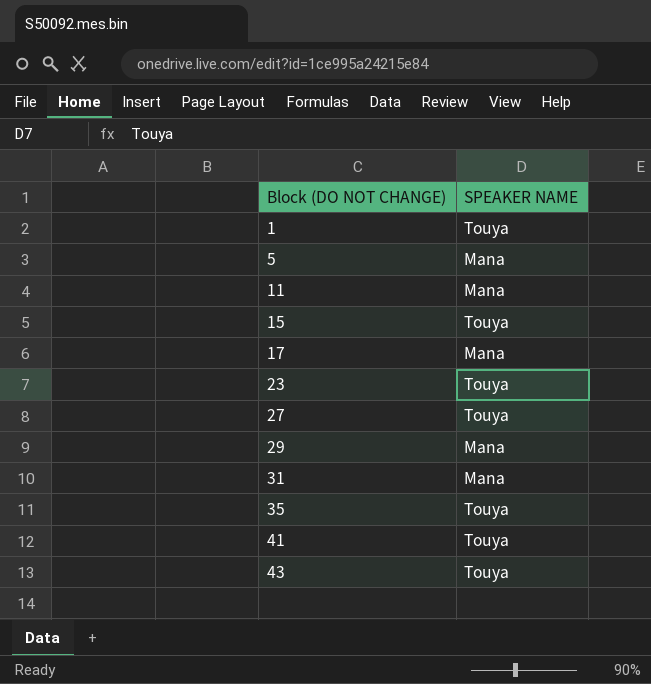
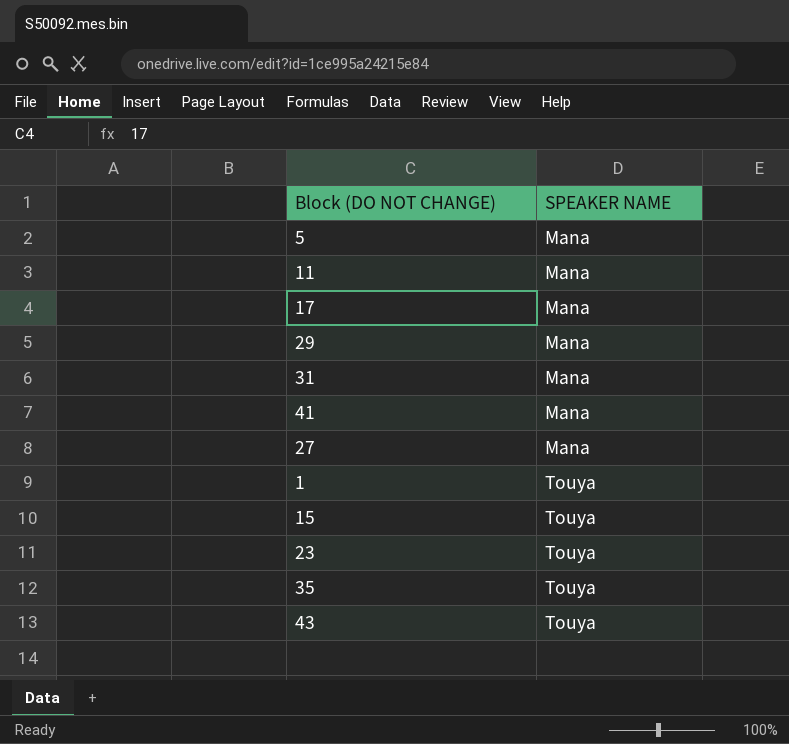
row order: Block (DO NOT CHANGE) ascending -> SPEAKER NAME ascending
41 | SPEAKER NAME: Touya -> Mana
27 | SPEAKER NAME: Touya -> Mana

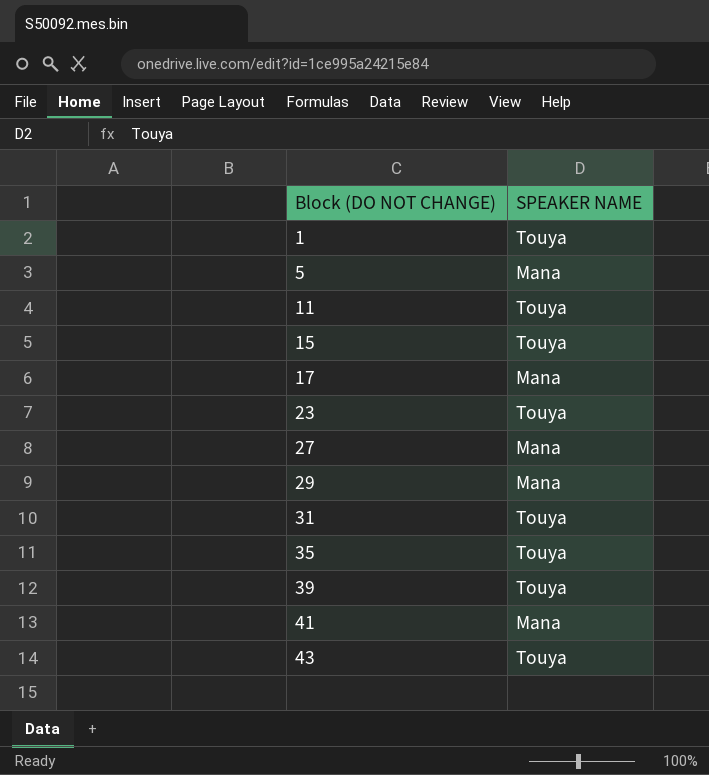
row order: SPEAKER NAME ascending -> Block (DO NOT CHANGE) ascending
11 | SPEAKER NAME: Mana -> Touya
31 | SPEAKER NAME: Mana -> Touya
row 39: none -> Touya

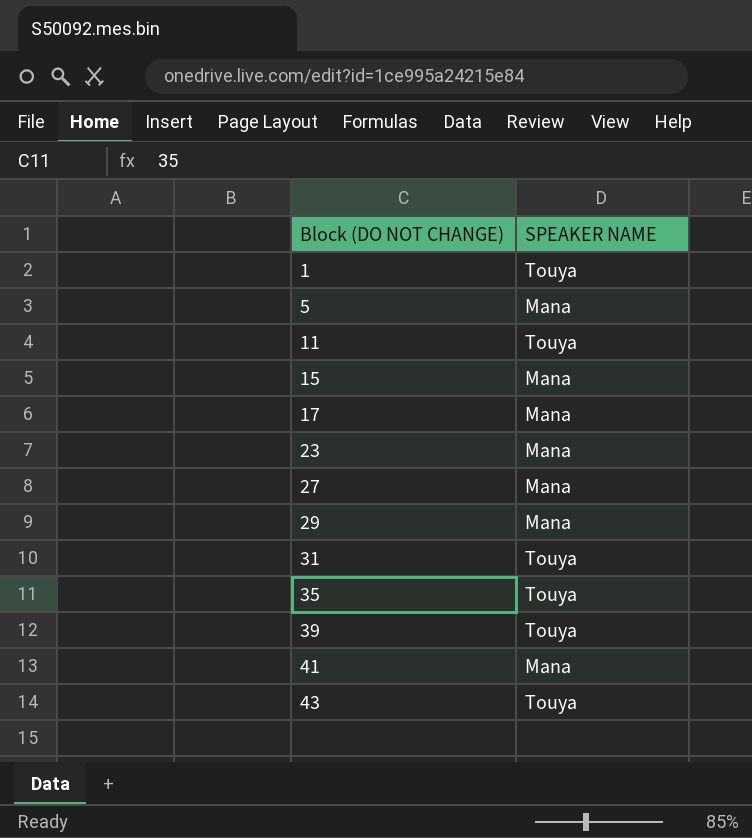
15 | SPEAKER NAME: Touya -> Mana
23 | SPEAKER NAME: Touya -> Mana

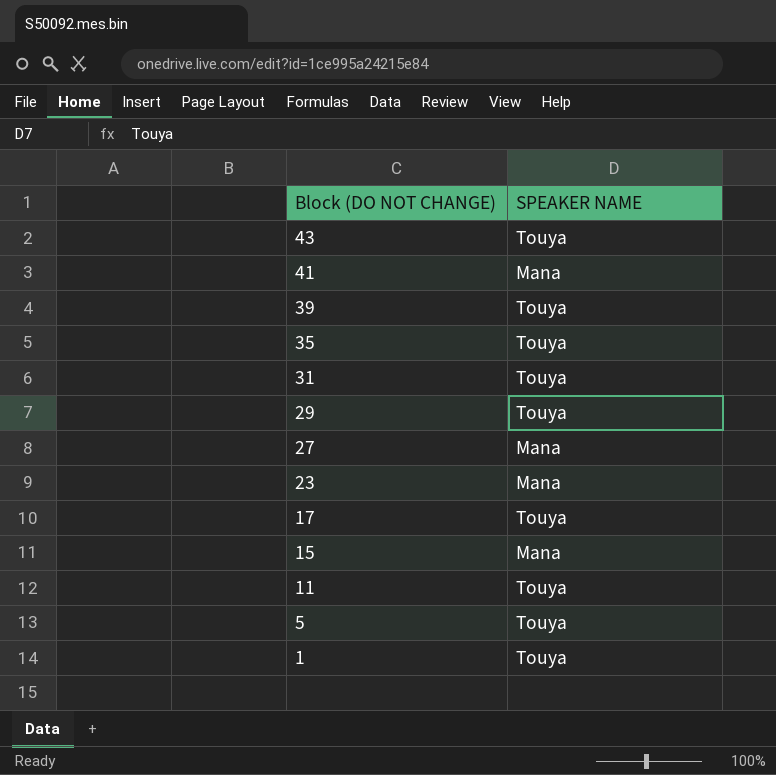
row order: Block (DO NOT CHANGE) ascending -> Block (DO NOT CHANGE) descending
29 | SPEAKER NAME: Mana -> Touya
17 | SPEAKER NAME: Mana -> Touya
5 | SPEAKER NAME: Mana -> Touya

